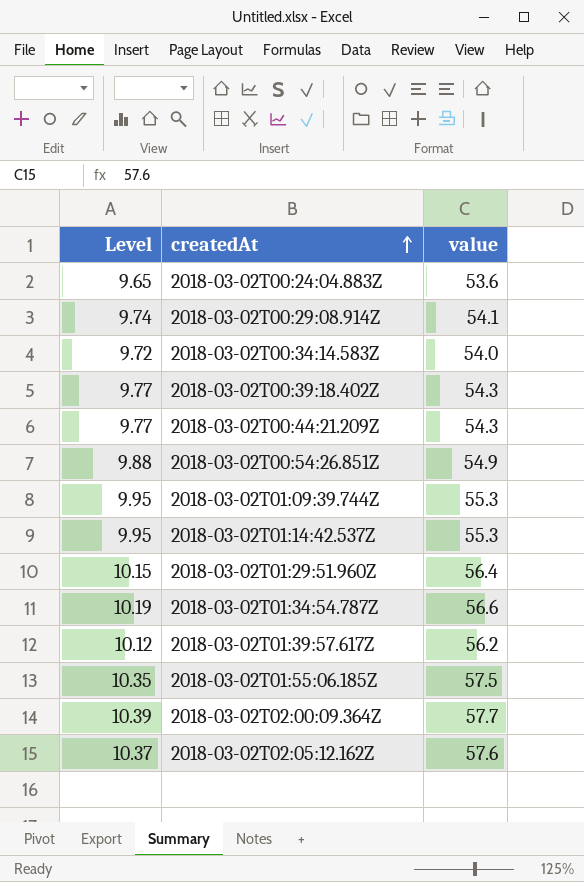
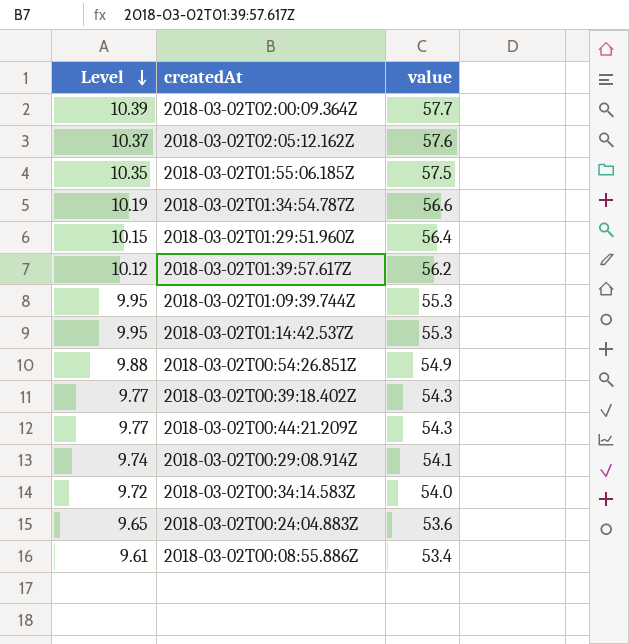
row order: createdAt ascending -> Level descending
row 2018-03-02T00:08:55.886Z: none -> 9.61 | 53.4

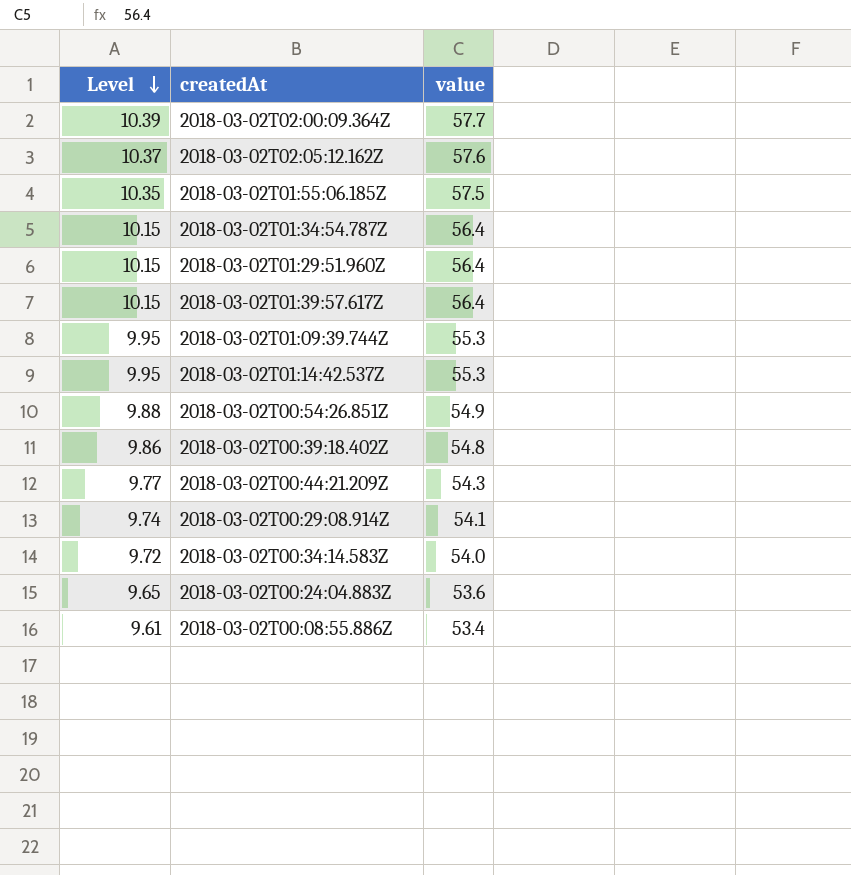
2018-03-02T01:34:54.787Z | Level: 10.19 -> 10.15
2018-03-02T01:34:54.787Z | value: 56.6 -> 56.4
2018-03-02T01:39:57.617Z | Level: 10.12 -> 10.15
2018-03-02T01:39:57.617Z | value: 56.2 -> 56.4
2018-03-02T00:39:18.402Z | Level: 9.77 -> 9.86
2018-03-02T00:39:18.402Z | value: 54.3 -> 54.8

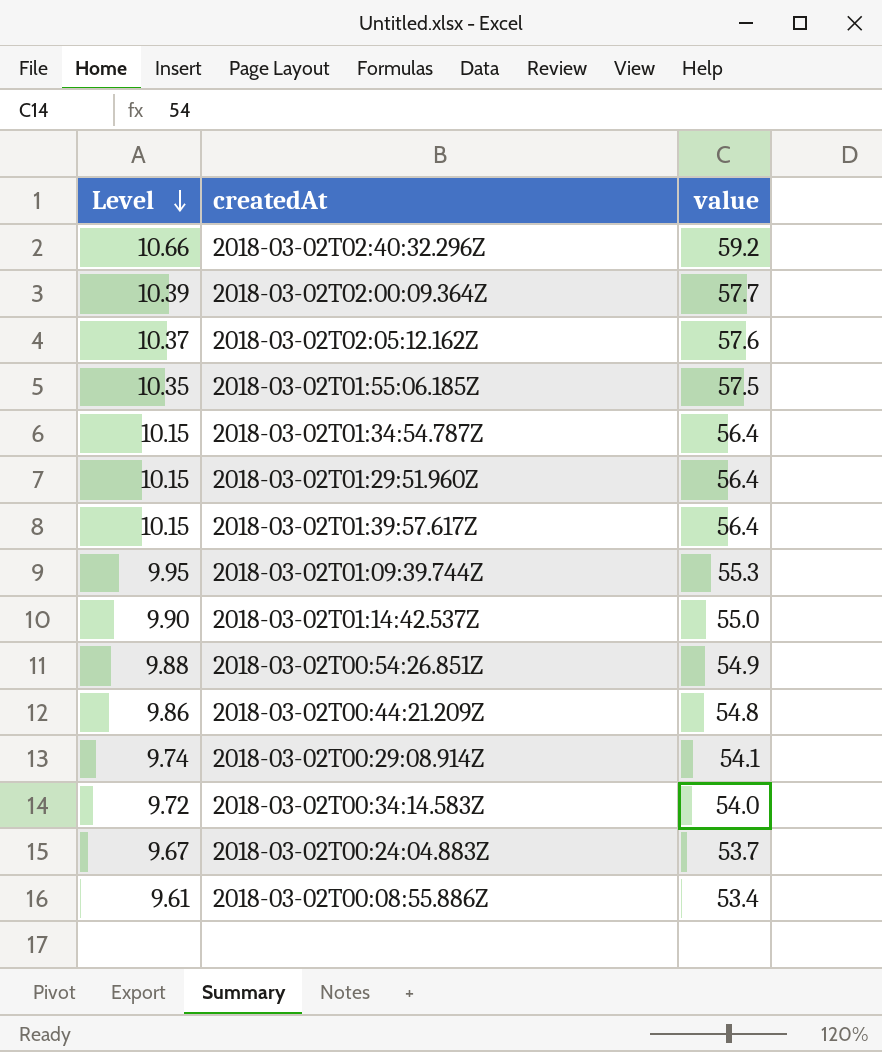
row 2018-03-02T00:39:18.402Z: 9.86 | 54.8 -> none
row 2018-03-02T02:40:32.296Z: none -> 10.66 | 59.2
2018-03-02T01:14:42.537Z | Level: 9.95 -> 9.90
2018-03-02T01:14:42.537Z | value: 55.3 -> 55.0
2018-03-02T00:44:21.209Z | Level: 9.77 -> 9.86
2018-03-02T00:44:21.209Z | value: 54.3 -> 54.8
2018-03-02T00:24:04.883Z | Level: 9.65 -> 9.67
2018-03-02T00:24:04.883Z | value: 53.6 -> 53.7

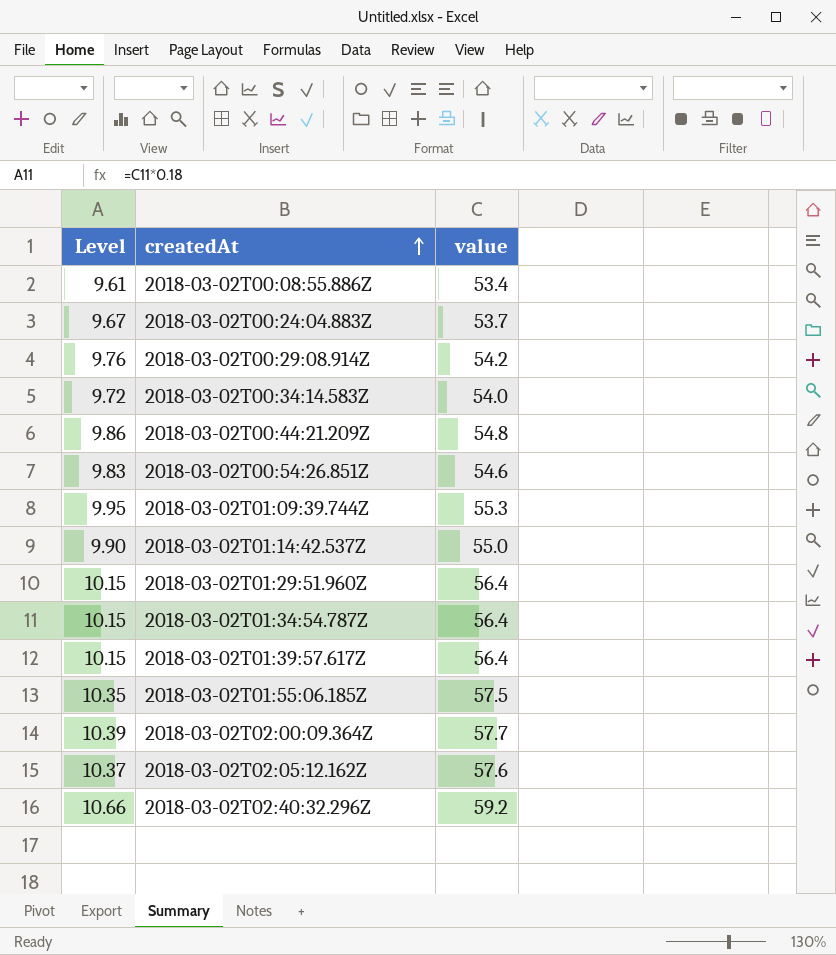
row order: Level descending -> createdAt ascending
2018-03-02T00:29:08.914Z | Level: 9.74 -> 9.76
2018-03-02T00:29:08.914Z | value: 54.1 -> 54.2
2018-03-02T00:54:26.851Z | Level: 9.88 -> 9.83
2018-03-02T00:54:26.851Z | value: 54.9 -> 54.6

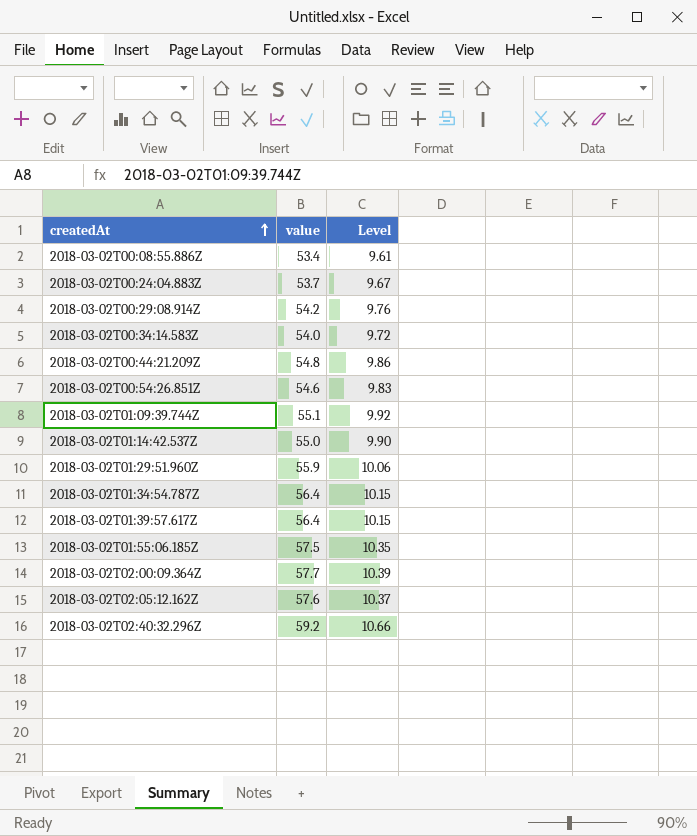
column Level | position: 1 -> 3
2018-03-02T01:09:39.744Z | value: 55.3 -> 55.1
2018-03-02T01:09:39.744Z | Level: 9.95 -> 9.92
2018-03-02T01:29:51.960Z | value: 56.4 -> 55.9
2018-03-02T01:29:51.960Z | Level: 10.15 -> 10.06

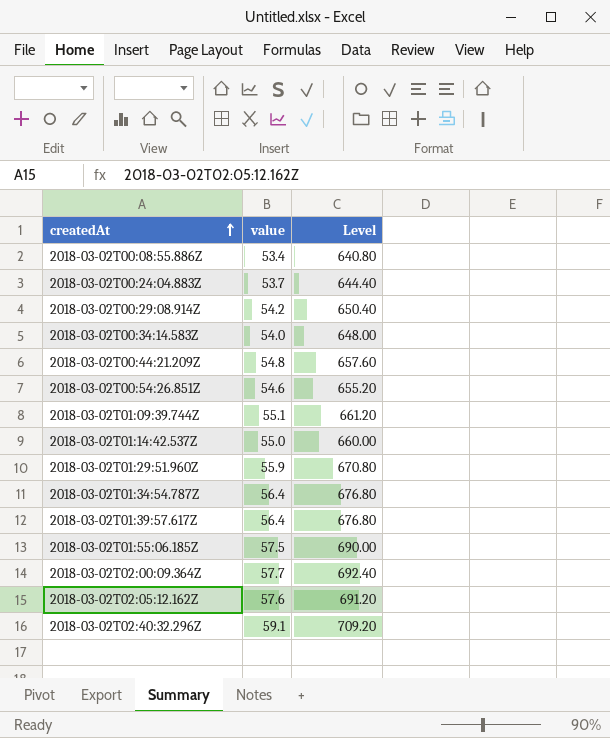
column Level | formula: [value] * 0.18 -> [value] * 12
2018-03-02T02:40:32.296Z | value: 59.2 -> 59.1

